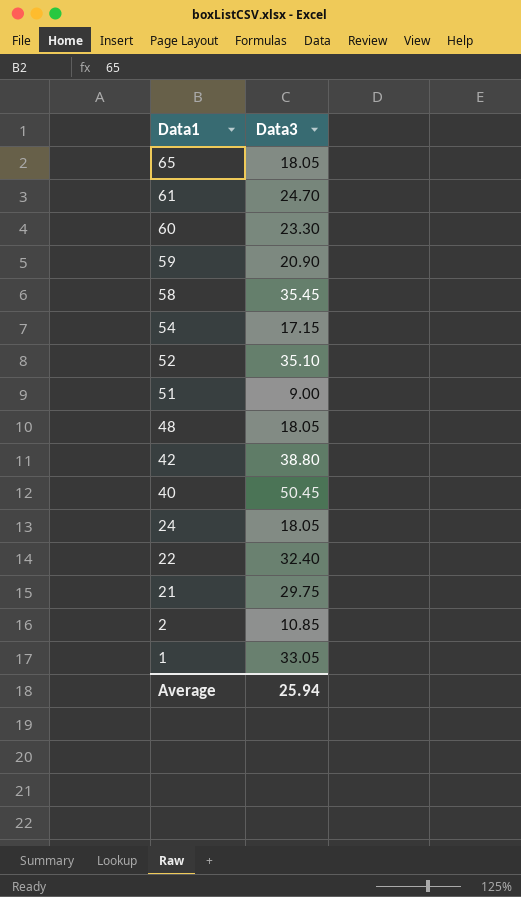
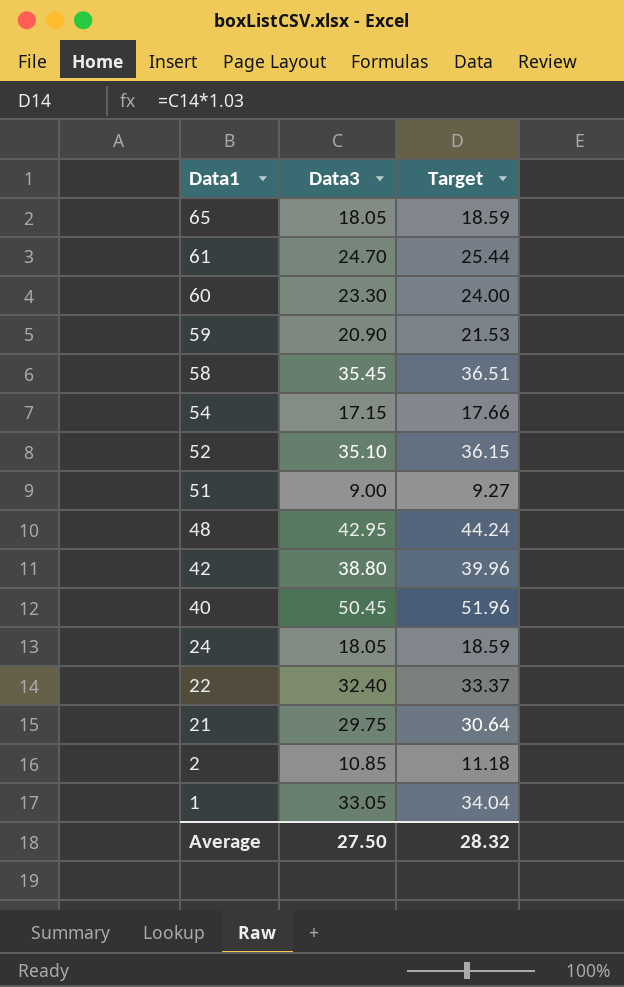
column Target | formula: none -> [Data3] * 1.03
48 | Data3: 18.05 -> 42.95
Average | Data3: 25.94 -> 27.50

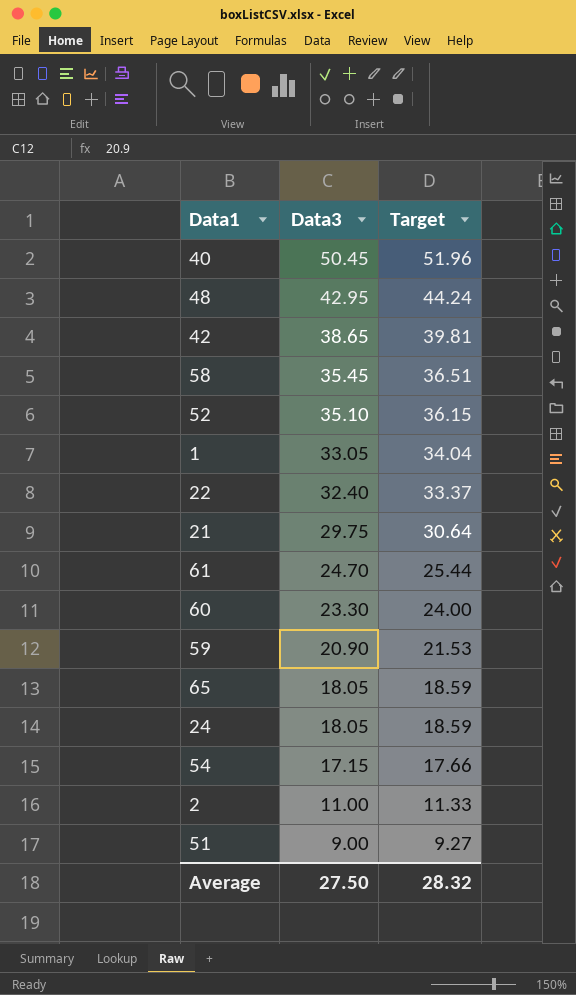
row order: Data1 descending -> Data3 descending
42 | Data3: 38.80 -> 38.65
42 | Target: 39.96 -> 39.81
2 | Data3: 10.85 -> 11.00
2 | Target: 11.18 -> 11.33

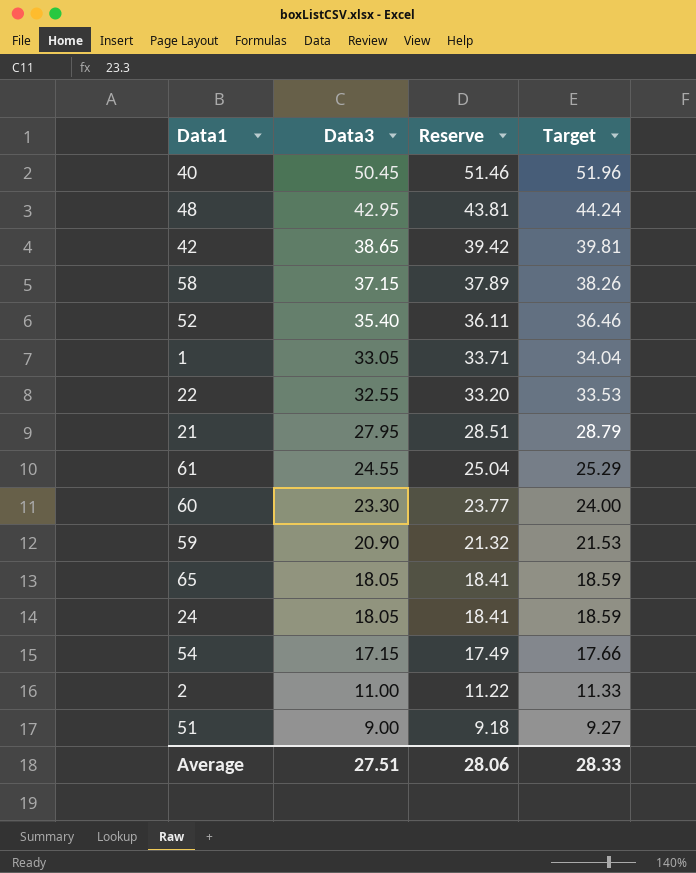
column Reserve | formula: none -> [Data3] * 1.02
58 | Data3: 35.45 -> 37.15
58 | Target: 36.51 -> 38.26
52 | Data3: 35.10 -> 35.40
52 | Target: 36.15 -> 36.46
22 | Data3: 32.40 -> 32.55
22 | Target: 33.37 -> 33.53
21 | Data3: 29.75 -> 27.95
21 | Target: 30.64 -> 28.79
61 | Data3: 24.70 -> 24.55
61 | Target: 25.44 -> 25.29
Average | Data3: 27.50 -> 27.51
Average | Target: 28.32 -> 28.33

